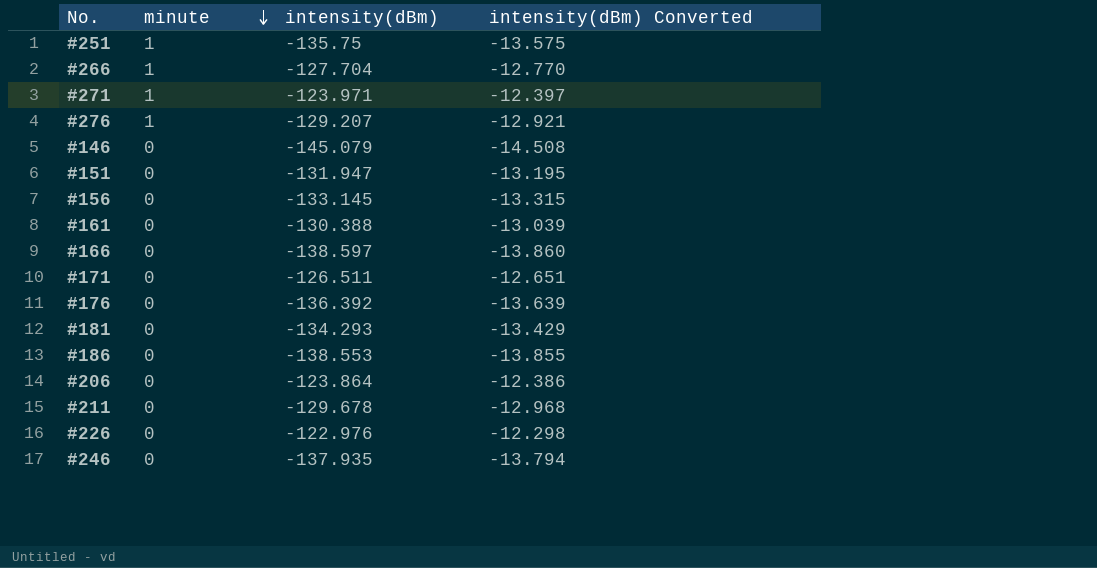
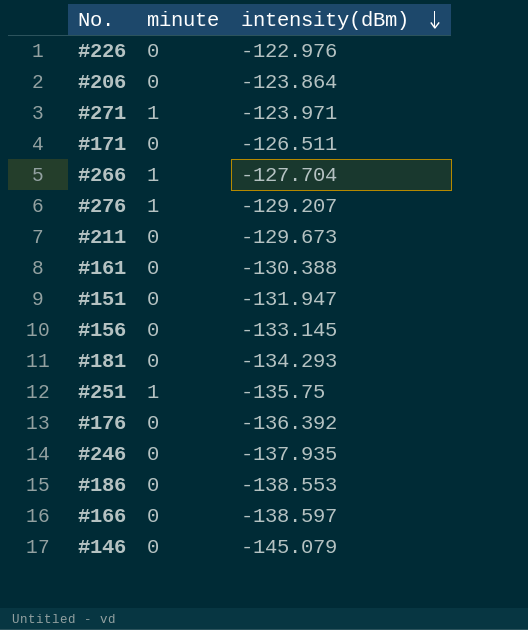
row order: minute descending -> intensity(dBm) descending
column intensity(dBm) Converted | formula: [intensity(dBm)] * 0.1 -> none
#211 | intensity(dBm): -129.678 -> -129.673

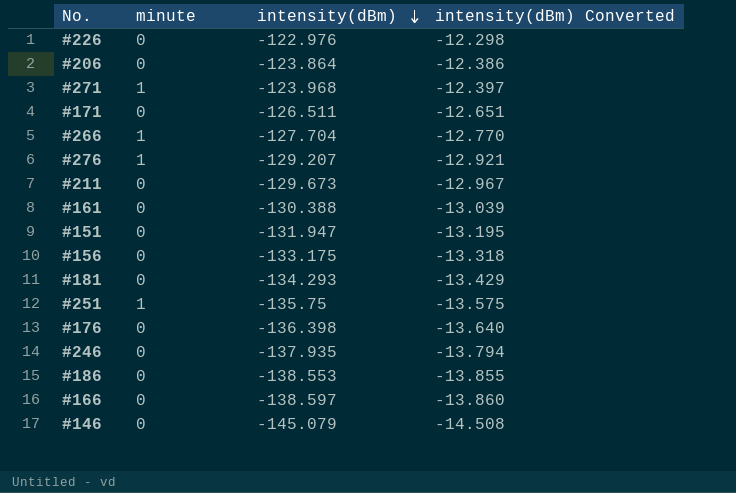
column intensity(dBm) Converted | formula: none -> [intensity(dBm)] * 0.1
#271 | intensity(dBm): -123.971 -> -123.968
#156 | intensity(dBm): -133.145 -> -133.175
#176 | intensity(dBm): -136.392 -> -136.398

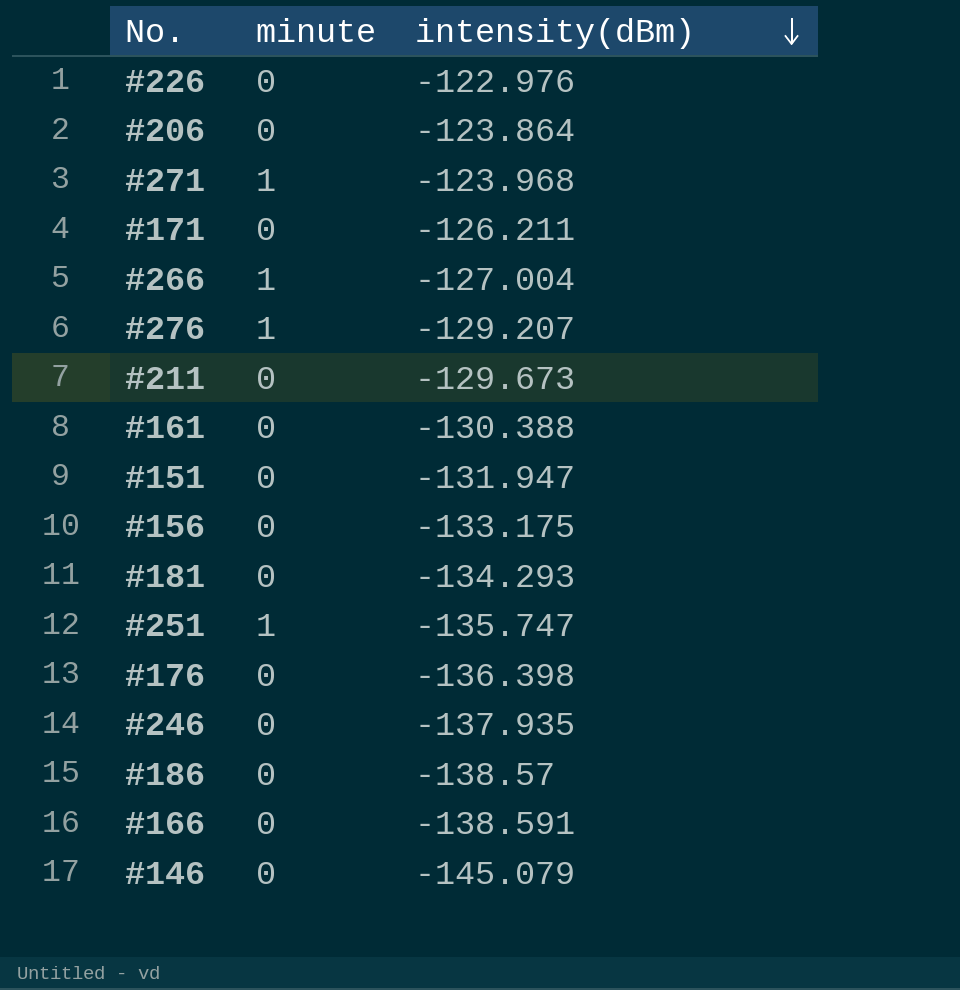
column intensity(dBm) Converted | formula: [intensity(dBm)] * 0.1 -> none
#171 | intensity(dBm): -126.511 -> -126.211
#266 | intensity(dBm): -127.704 -> -127.004
#251 | intensity(dBm): -135.75 -> -135.747
#186 | intensity(dBm): -138.553 -> -138.57
#166 | intensity(dBm): -138.597 -> -138.591

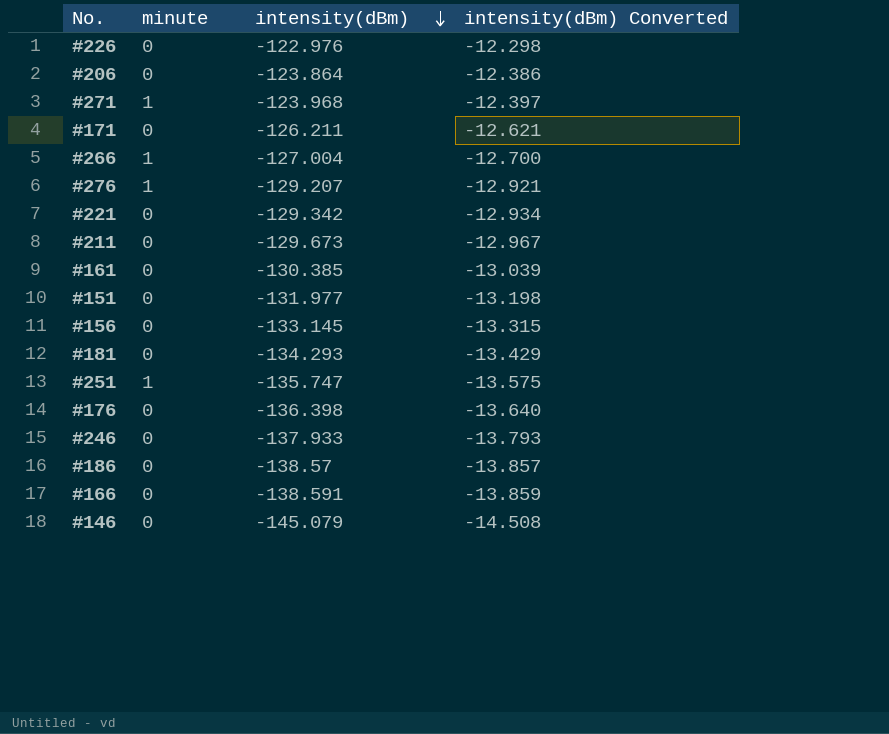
column intensity(dBm) Converted | formula: none -> [intensity(dBm)] * 0.1
row #221: none -> 0 | -129.342 | -12.934
#161 | intensity(dBm): -130.388 -> -130.385
#151 | intensity(dBm): -131.947 -> -131.977
#156 | intensity(dBm): -133.175 -> -133.145
#246 | intensity(dBm): -137.935 -> -137.933

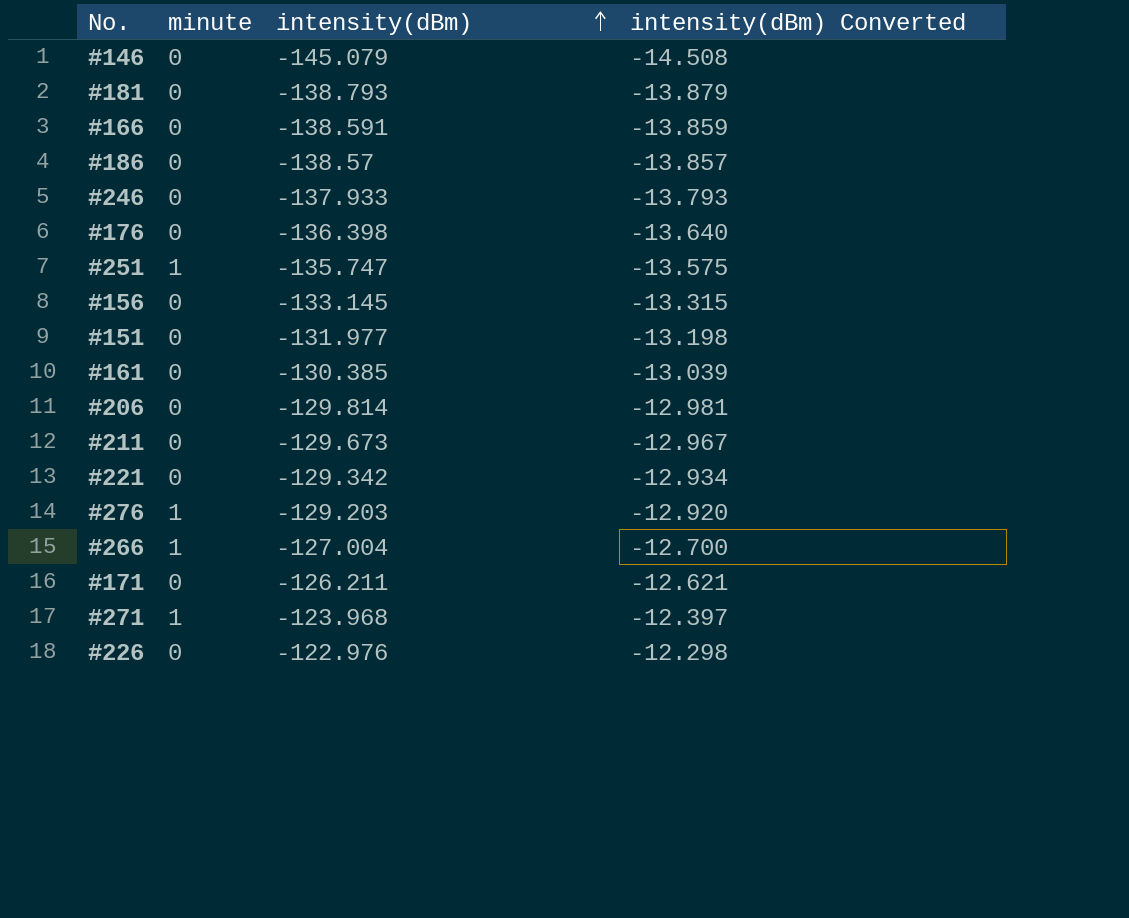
row order: intensity(dBm) descending -> intensity(dBm) ascending
#181 | intensity(dBm): -134.293 -> -138.793
#181 | intensity(dBm) Converted: -13.429 -> -13.879
#206 | intensity(dBm): -123.864 -> -129.814
#206 | intensity(dBm) Converted: -12.386 -> -12.981
#276 | intensity(dBm): -129.207 -> -129.203
#276 | intensity(dBm) Converted: -12.921 -> -12.920

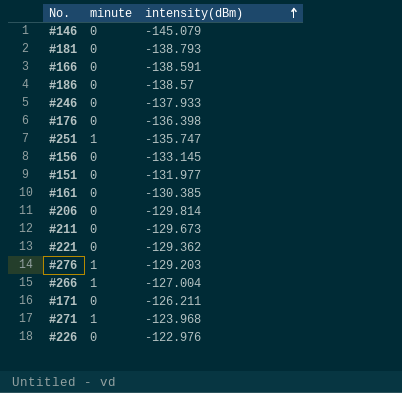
column intensity(dBm) Converted | formula: [intensity(dBm)] * 0.1 -> none
#221 | intensity(dBm): -129.342 -> -129.362

